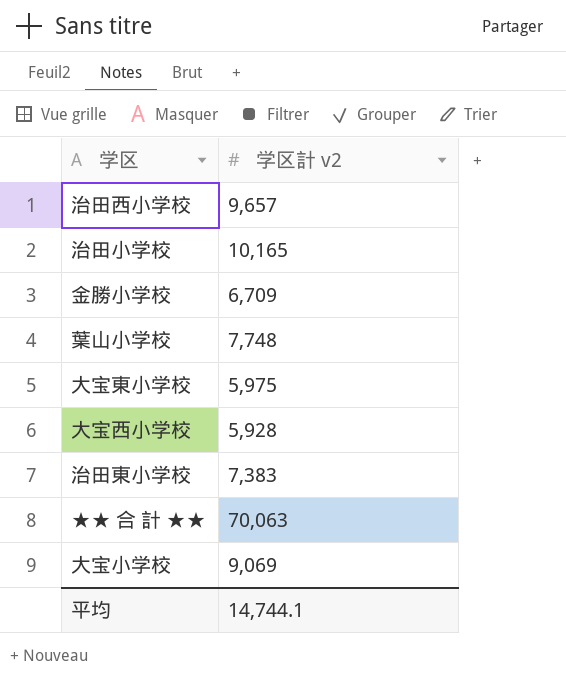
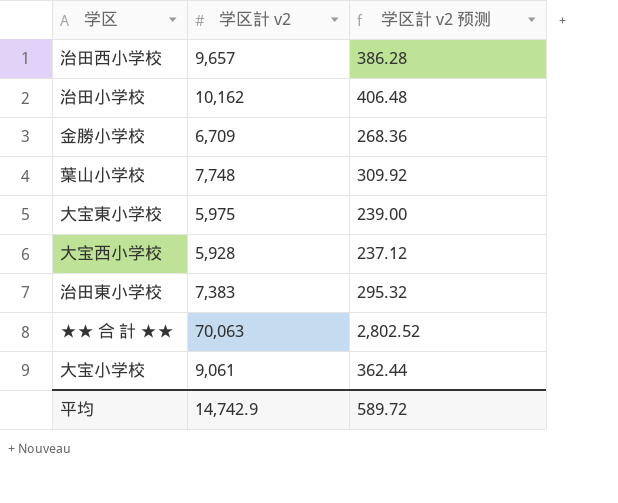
column 学区計 v2 预测 | formula: none -> [学区計 v2] * 0.04
治田小学校 | 学区計 v2: 10,165 -> 10,162
大宝小学校 | 学区計 v2: 9,069 -> 9,061
平均 | 学区計 v2: 14,744.1 -> 14,742.9

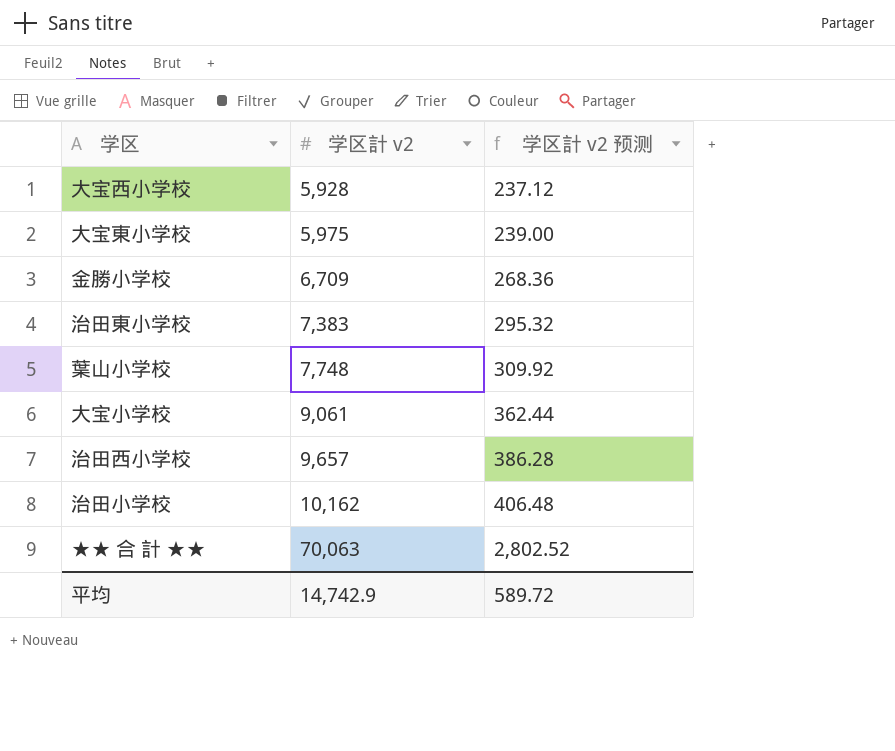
row order: none -> 学区計 v2 ascending

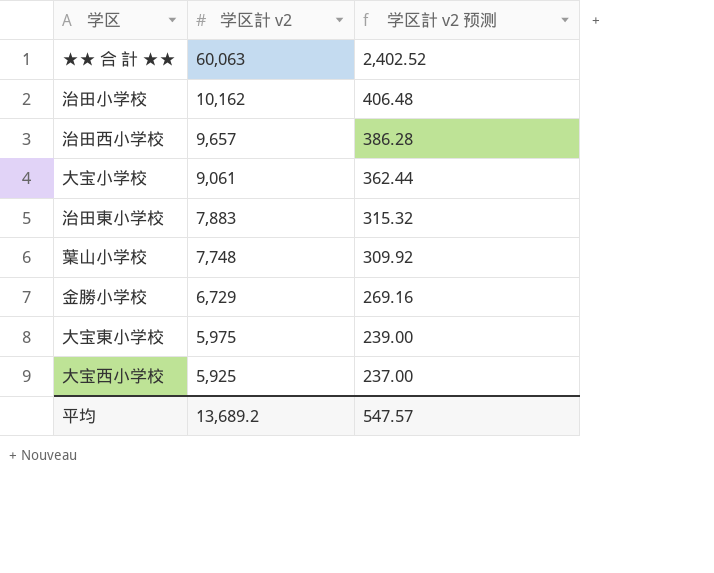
row order: 学区計 v2 ascending -> 学区計 v2 descending
★★ 合 計 ★★ | 学区計 v2: 70,063 -> 60,063
★★ 合 計 ★★ | 学区計 v2 预测: 2,802.52 -> 2,402.52
治田東小学校 | 学区計 v2: 7,383 -> 7,883
治田東小学校 | 学区計 v2 预测: 295.32 -> 315.32
金勝小学校 | 学区計 v2: 6,709 -> 6,729
金勝小学校 | 学区計 v2 预测: 268.36 -> 269.16
大宝西小学校 | 学区計 v2: 5,928 -> 5,925
大宝西小学校 | 学区計 v2 预测: 237.12 -> 237.00
平均 | 学区計 v2: 14,742.9 -> 13,689.2
平均 | 学区計 v2 预测: 589.72 -> 547.57

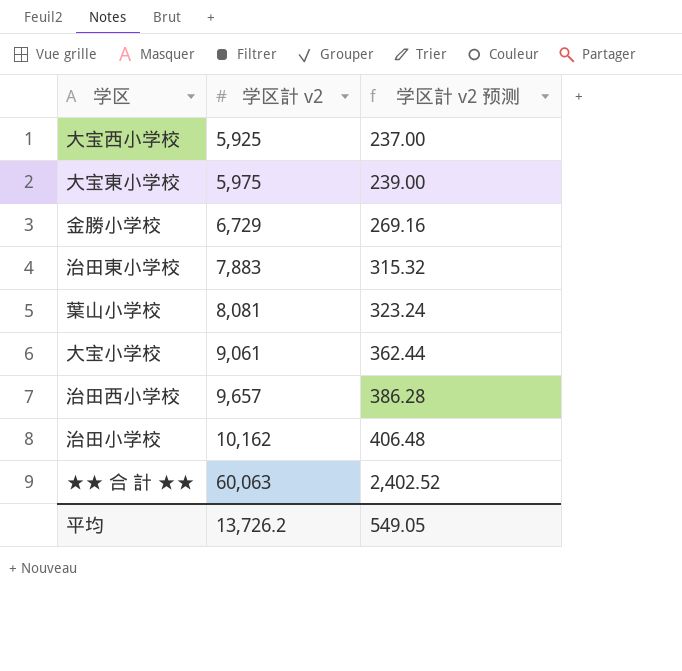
row order: 学区計 v2 descending -> 学区計 v2 ascending
葉山小学校 | 学区計 v2: 7,748 -> 8,081
葉山小学校 | 学区計 v2 预测: 309.92 -> 323.24
平均 | 学区計 v2: 13,689.2 -> 13,726.2
平均 | 学区計 v2 预测: 547.57 -> 549.05

